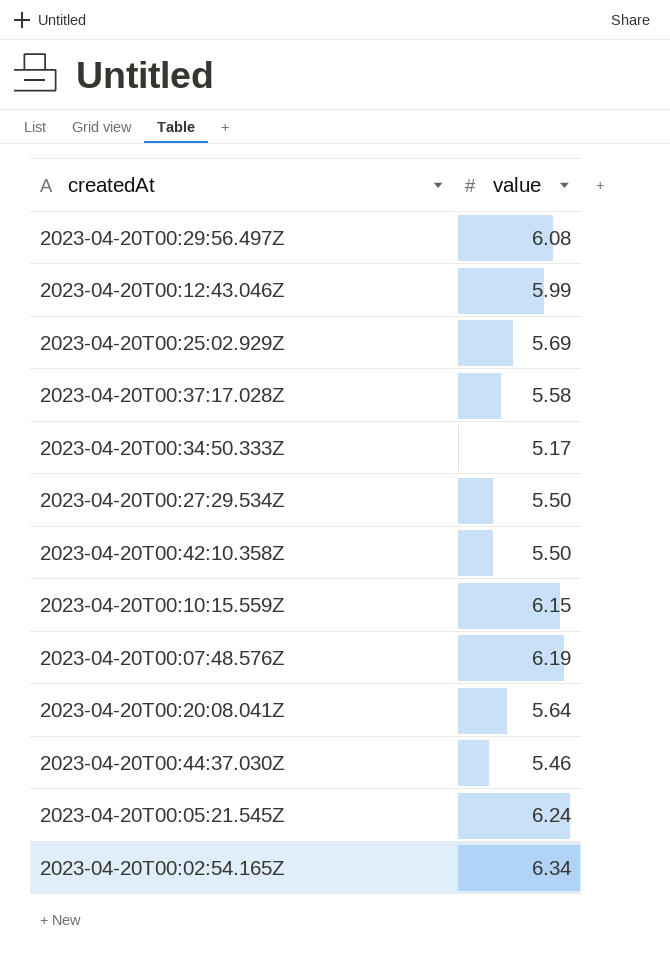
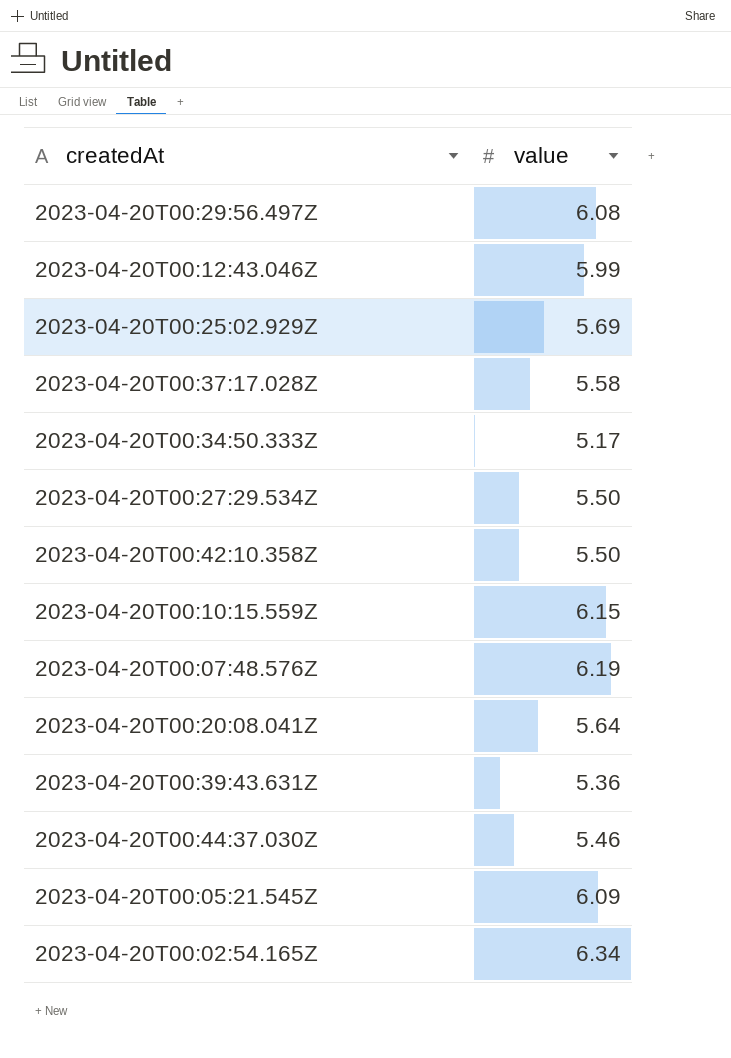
row 2023-04-20T00:39:43.631Z: none -> 5.36
2023-04-20T00:05:21.545Z | value: 6.24 -> 6.09

